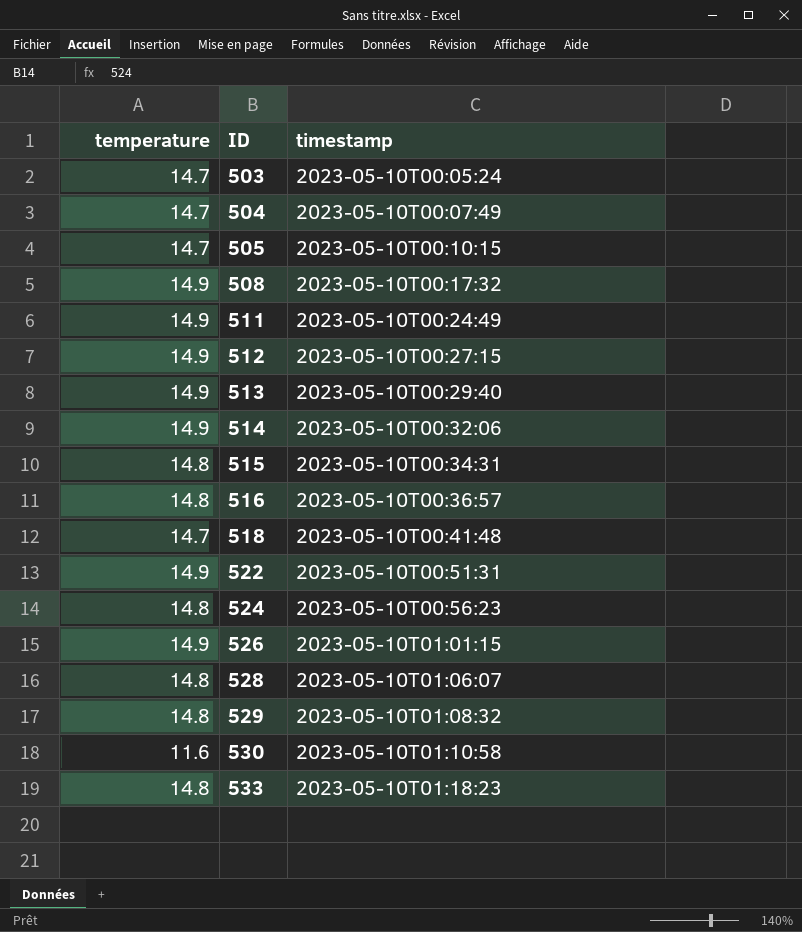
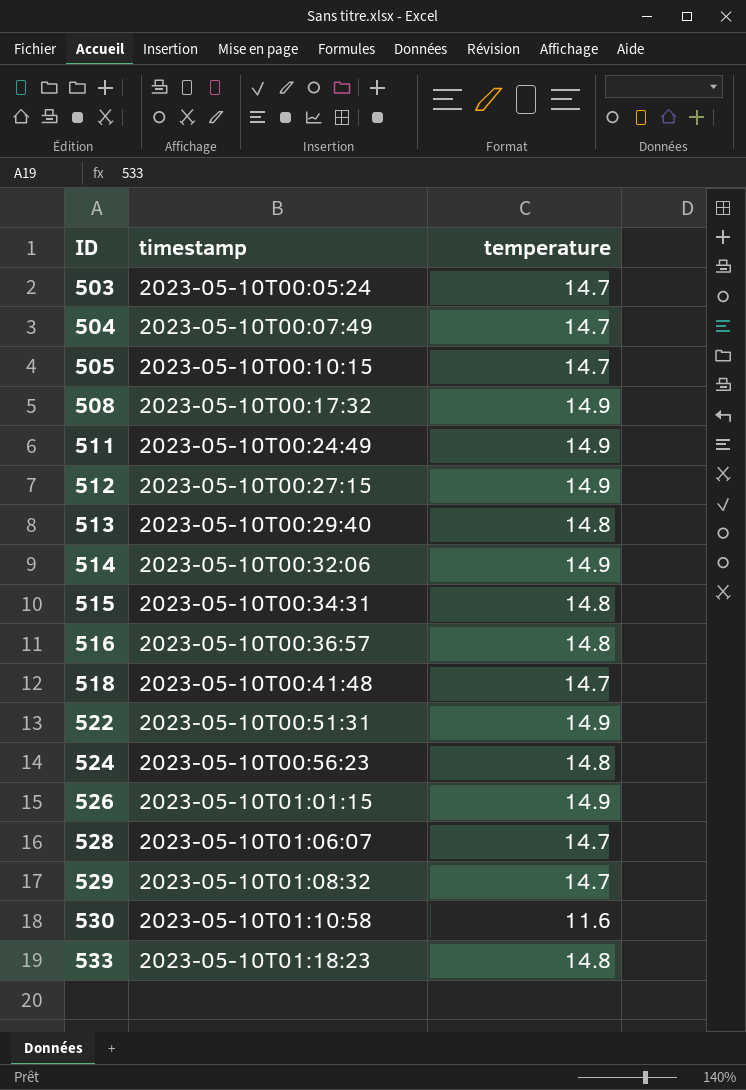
column temperature | position: 1 -> 3
513 | temperature: 14.9 -> 14.8
528 | temperature: 14.8 -> 14.7
529 | temperature: 14.8 -> 14.7

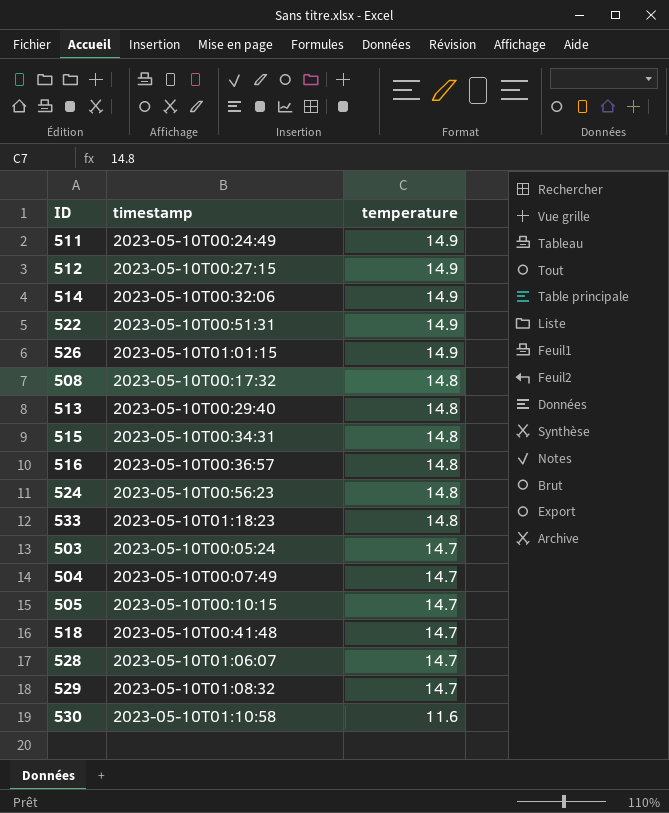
row order: ID ascending -> temperature descending
508 | temperature: 14.9 -> 14.8

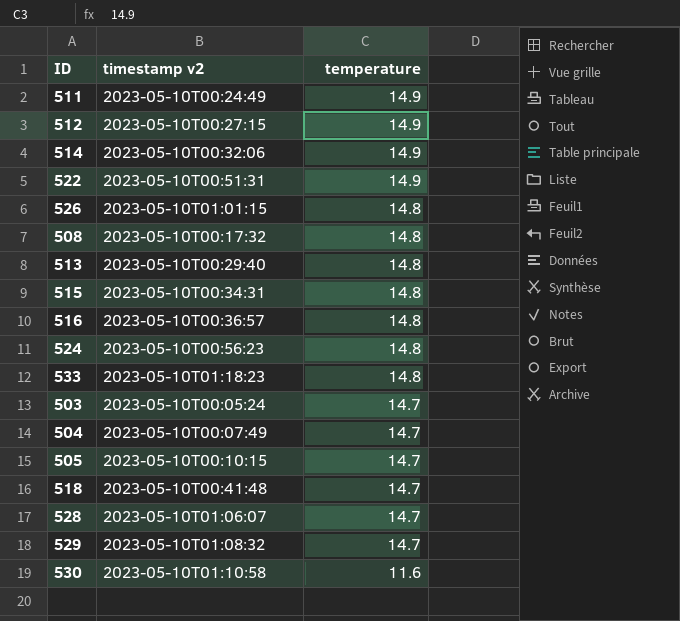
column name: timestamp -> timestamp v2
526 | temperature: 14.9 -> 14.8

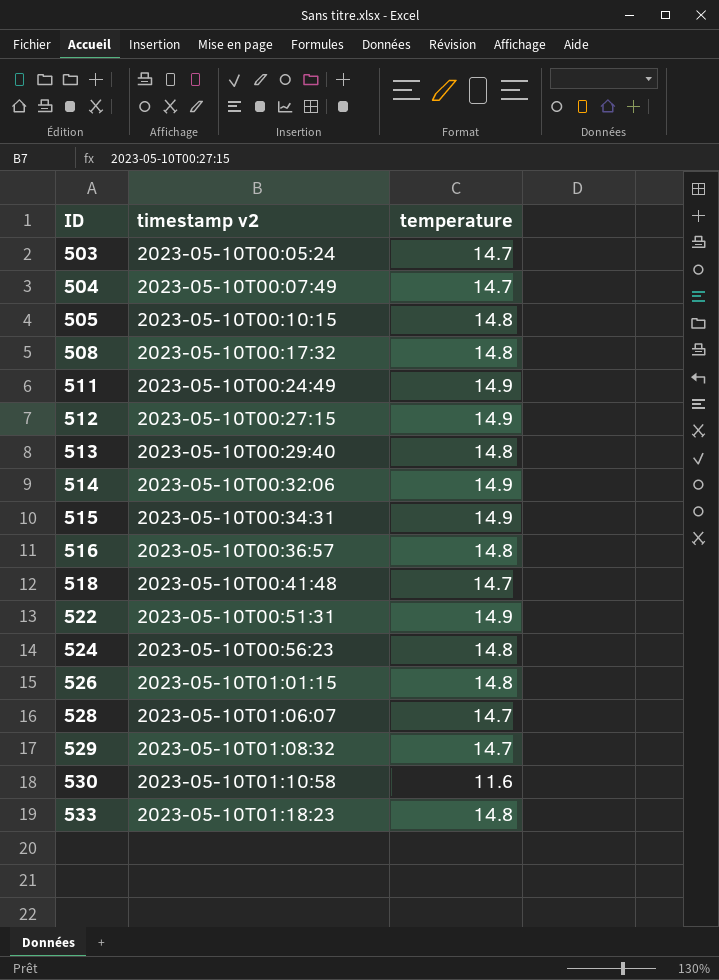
row order: temperature descending -> ID ascending
505 | temperature: 14.7 -> 14.8
515 | temperature: 14.8 -> 14.9

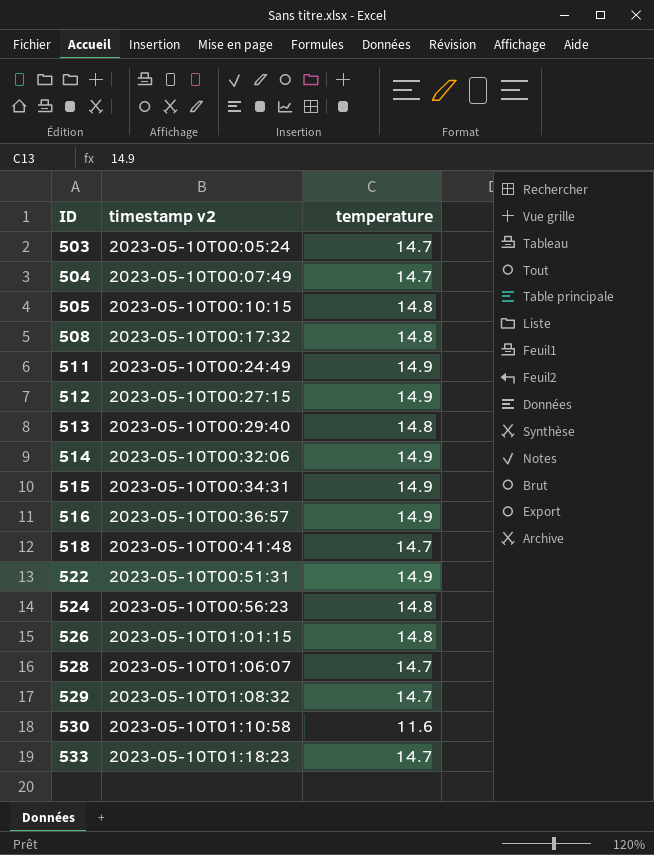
516 | temperature: 14.8 -> 14.9
533 | temperature: 14.8 -> 14.7

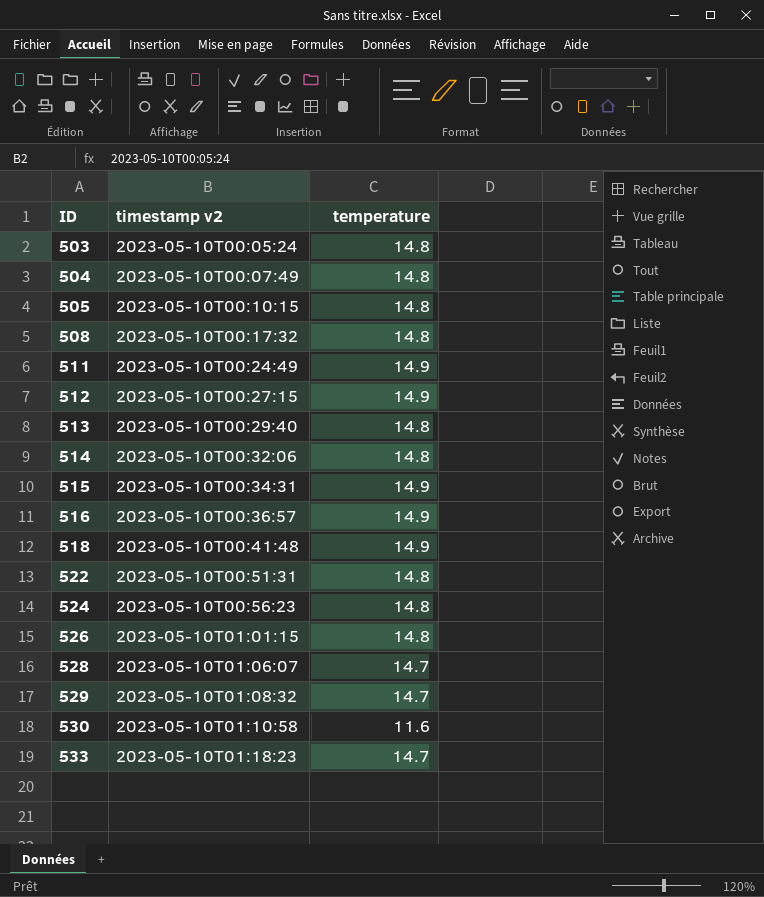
503 | temperature: 14.7 -> 14.8
504 | temperature: 14.7 -> 14.8
514 | temperature: 14.9 -> 14.8
518 | temperature: 14.7 -> 14.9
522 | temperature: 14.9 -> 14.8

